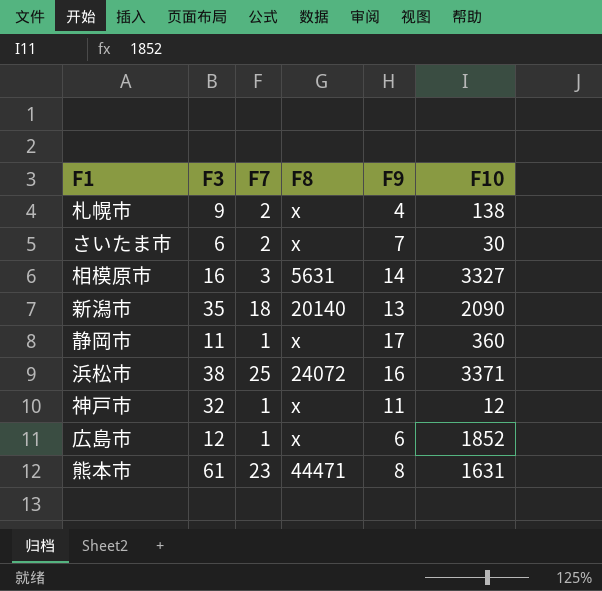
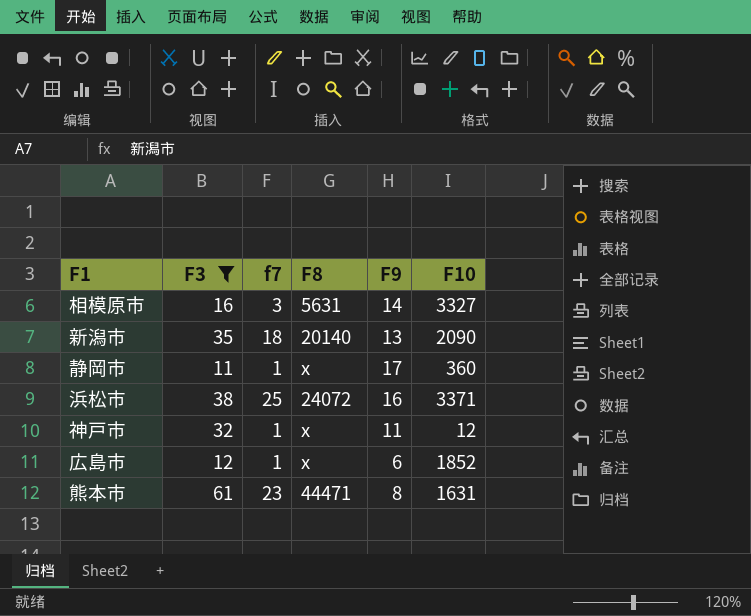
filter: none -> F3 >= 11
column name: F7 -> f7

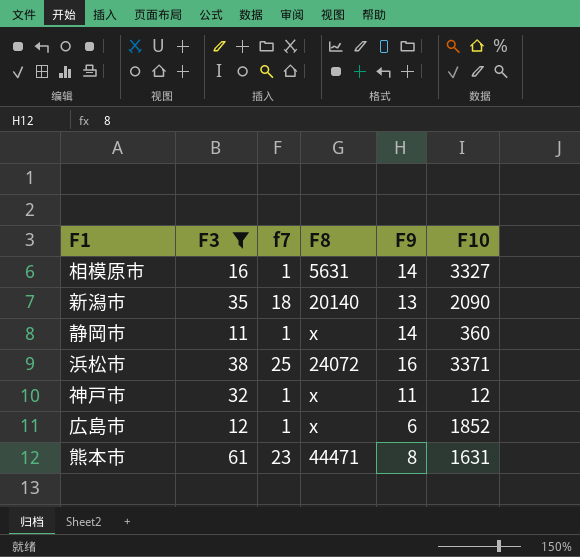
相模原市 | f7: 3 -> 1
静岡市 | F9: 17 -> 14

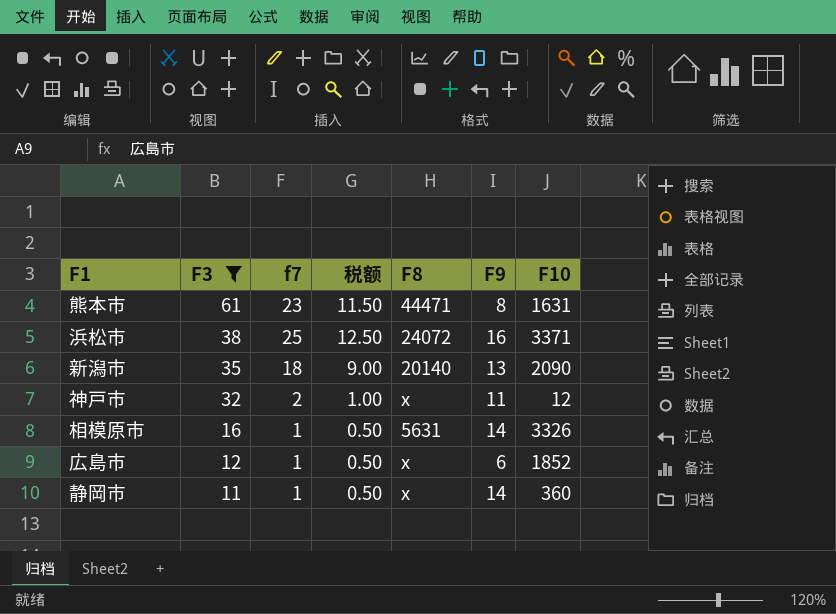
row order: none -> F3 descending
column 税额 | formula: none -> [f7] * 0.5
神戸市 | f7: 1 -> 2
相模原市 | F10: 3327 -> 3326

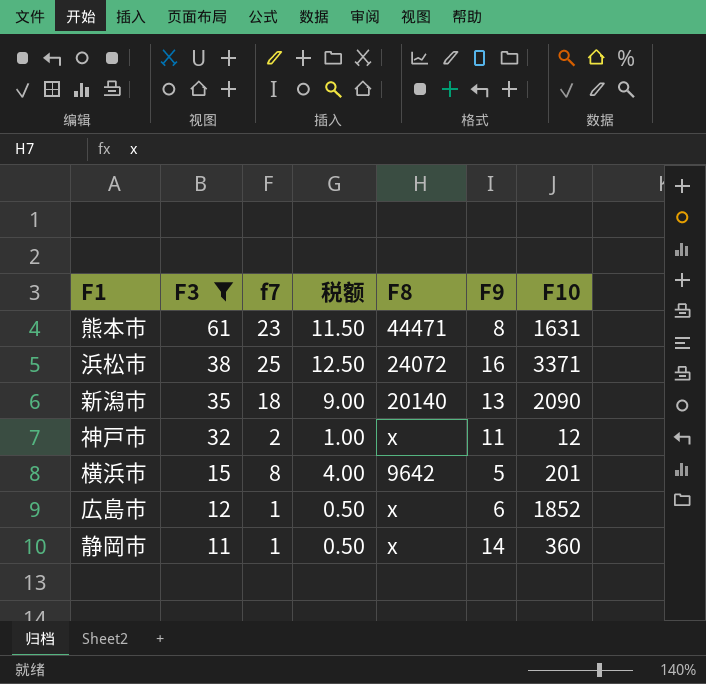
row 相模原市: 16 | 1 | 0.50 | 5631 | 14 | 3326 -> none
row 横浜市: none -> 15 | 8 | 4.00 | 9642 | 5 | 201

